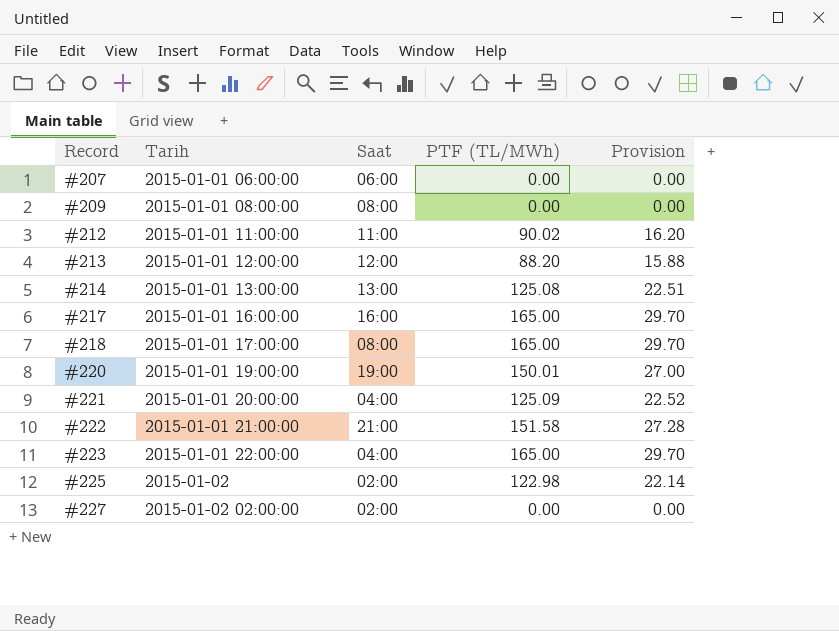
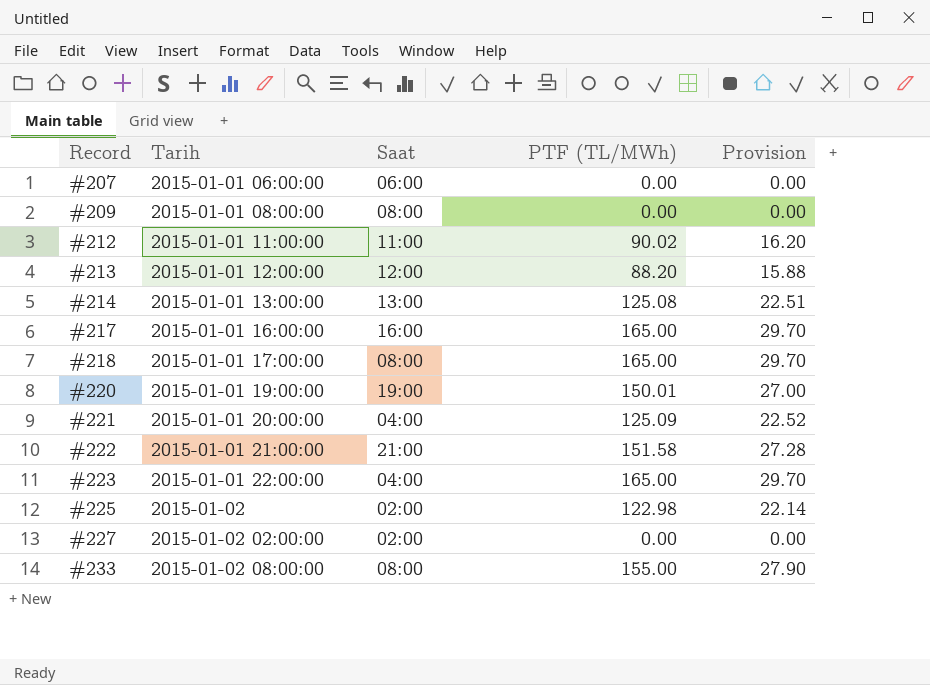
row #233: none -> 2015-01-02 08:00:00 | 08:00 | 155.00 | 27.90

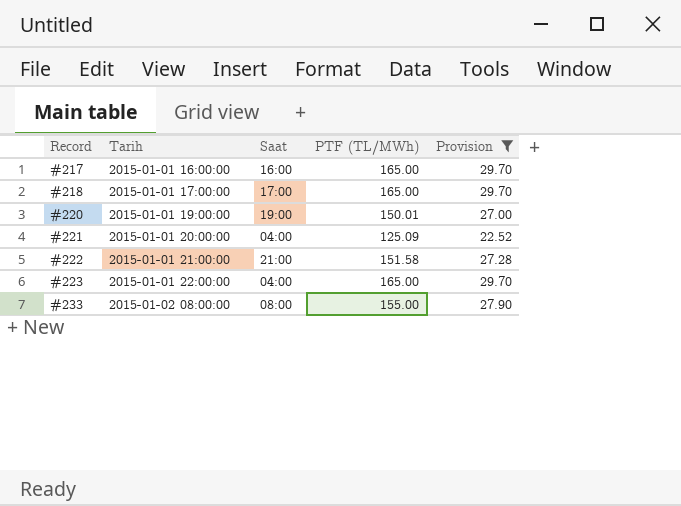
filter: none -> Provision >= 22.52
#218 | Saat: 08:00 -> 17:00

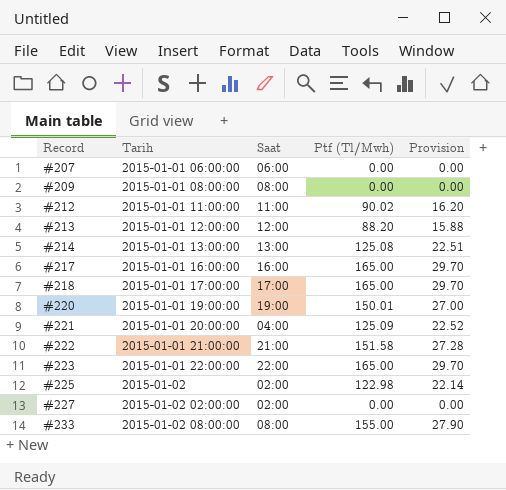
filter: Provision >= 22.52 -> none
column name: PTF (TL/MWh) -> Ptf (Tl/Mwh)
#223 | Saat: 04:00 -> 22:00

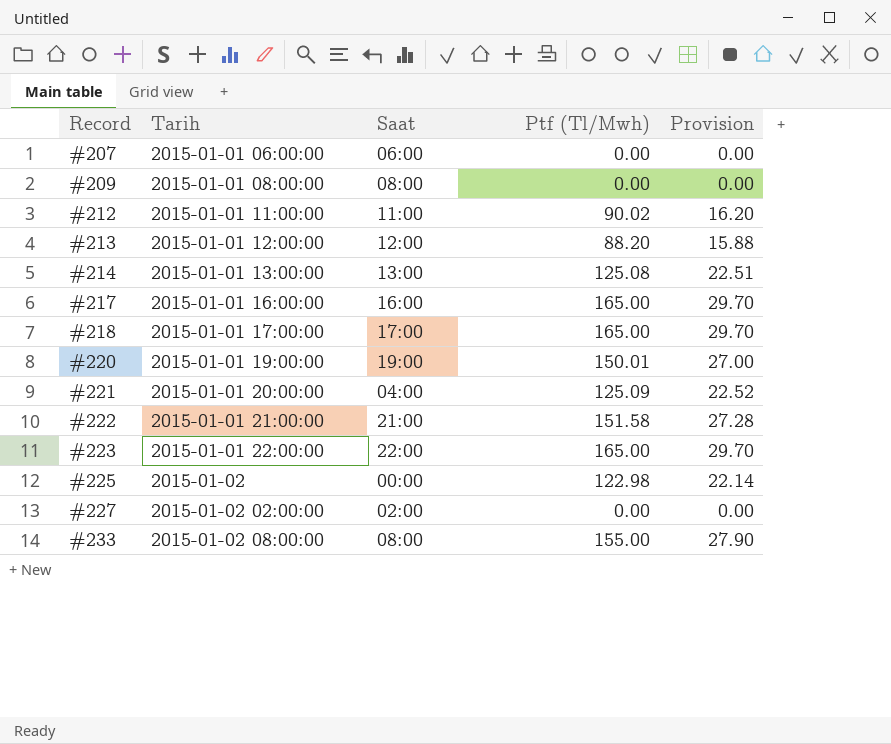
#225 | Saat: 02:00 -> 00:00

